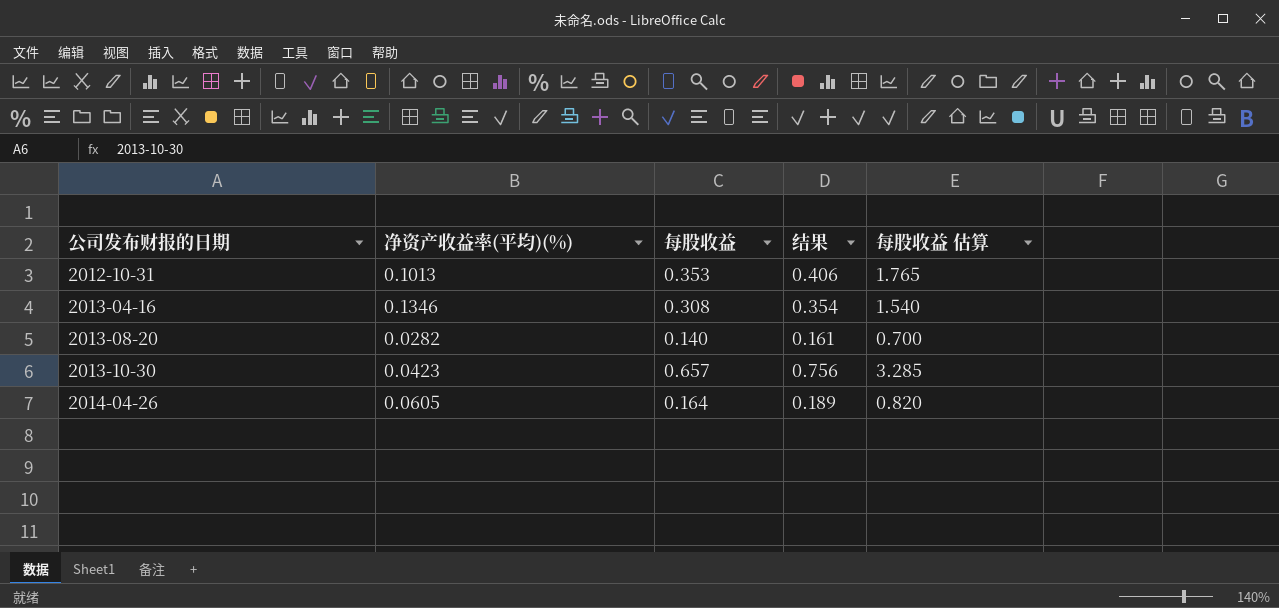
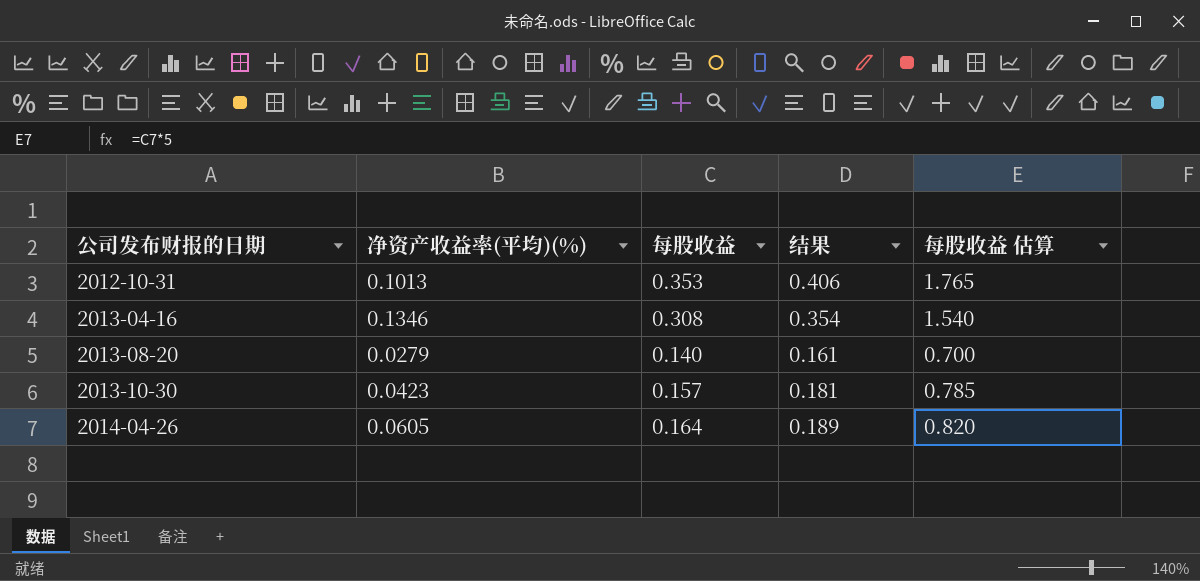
2013-08-20 | 净资产收益率(平均)(%): 0.0282 -> 0.0279
2013-10-30 | 每股收益: 0.657 -> 0.157
2013-10-30 | 结果: 0.756 -> 0.181
2013-10-30 | 每股收益 估算: 3.285 -> 0.785

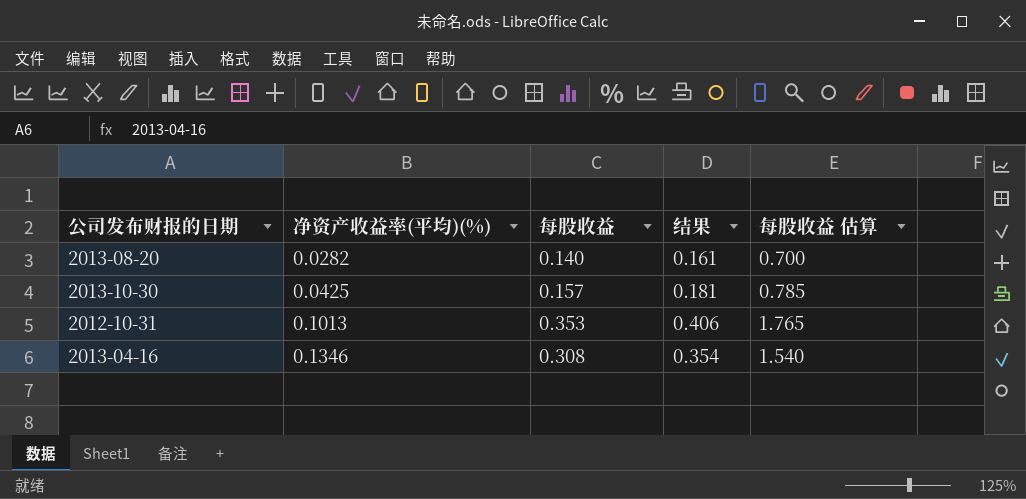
row order: 公司发布财报的日期 ascending -> 净资产收益率(平均)(%) ascending
row 2014-04-26: 0.0605 | 0.164 | 0.189 | 0.820 -> none
2013-08-20 | 净资产收益率(平均)(%): 0.0279 -> 0.0282
2013-10-30 | 净资产收益率(平均)(%): 0.0423 -> 0.0425

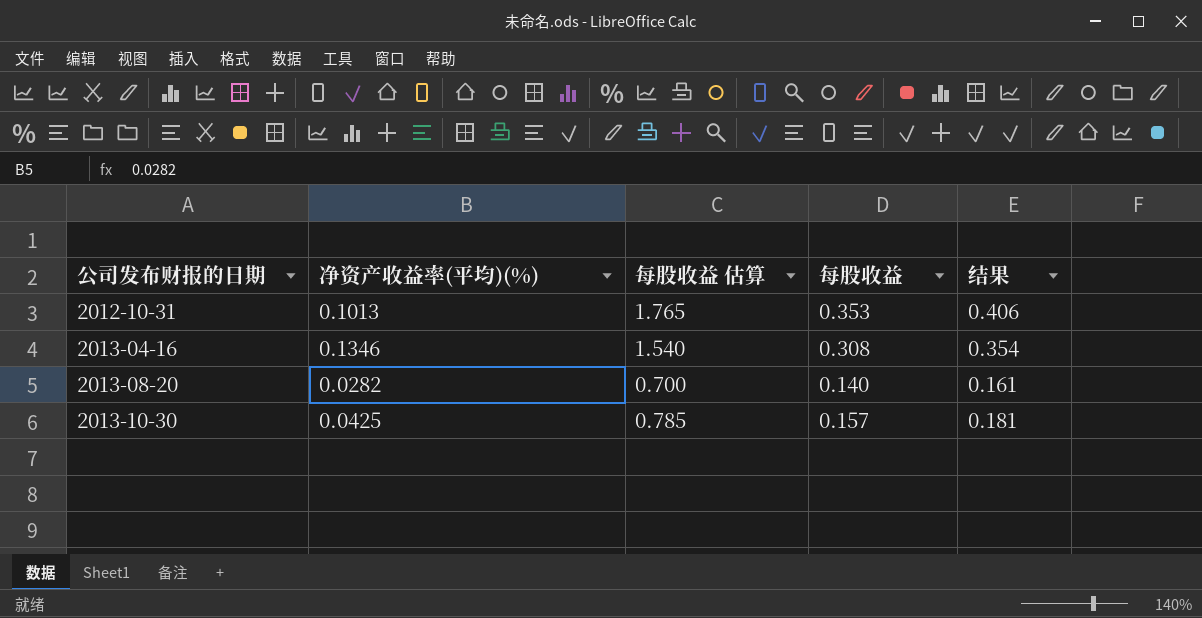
row order: 净资产收益率(平均)(%) ascending -> 公司发布财报的日期 ascending
column 每股收益 估算 | position: 5 -> 3

